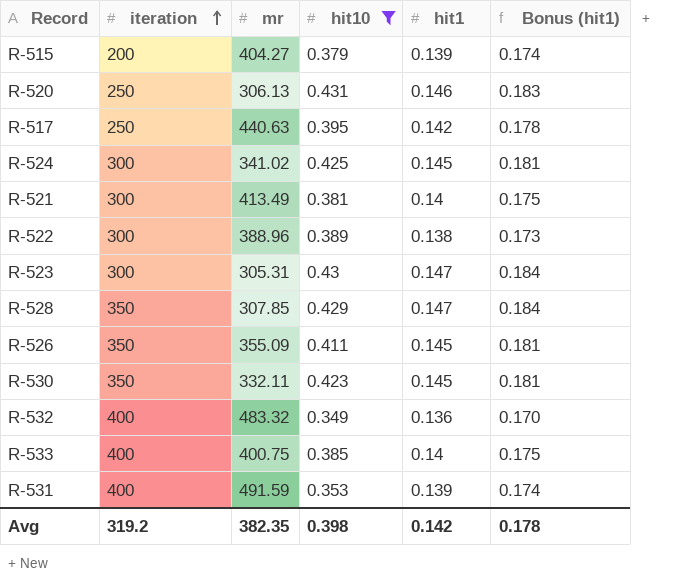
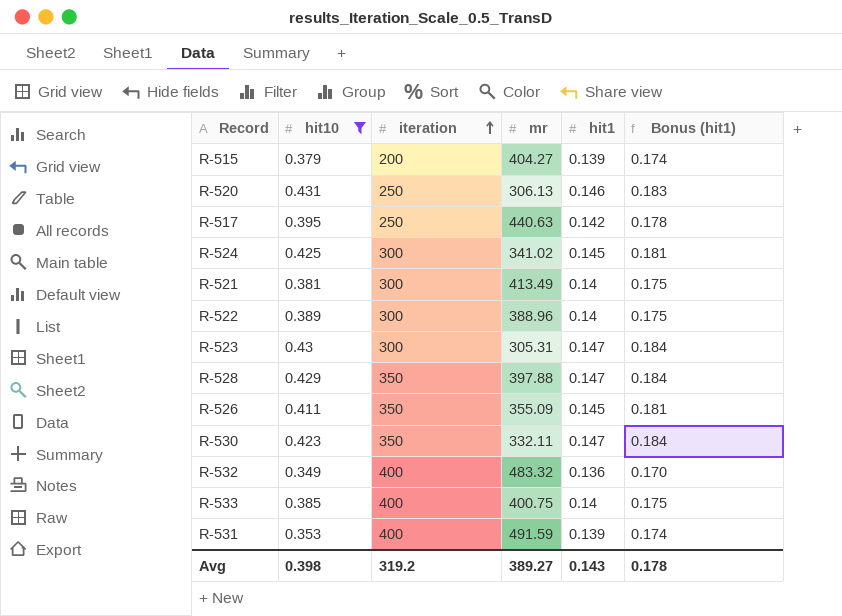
column hit10 | position: 4 -> 2
R-522 | hit1: 0.138 -> 0.14
R-522 | Bonus (hit1): 0.173 -> 0.175
R-528 | mr: 307.85 -> 397.88
R-530 | hit1: 0.145 -> 0.147
R-530 | Bonus (hit1): 0.181 -> 0.184
Avg | mr: 382.35 -> 389.27
Avg | hit1: 0.142 -> 0.143

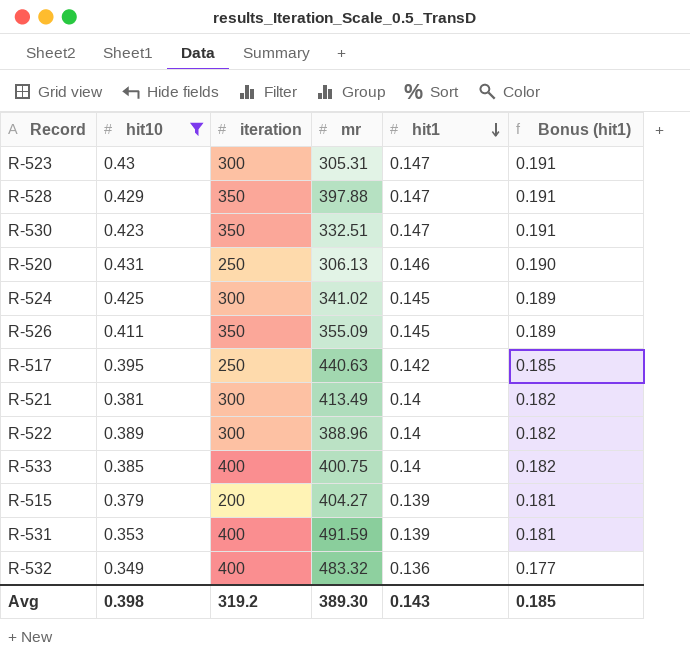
row order: iteration ascending -> hit1 descending
column Bonus (hit1) | formula: [hit1] * 1.25 -> [hit1] * 1.3
R-530 | mr: 332.11 -> 332.51
Avg | mr: 389.27 -> 389.30
Avg | Bonus (hit1): 0.178 -> 0.185

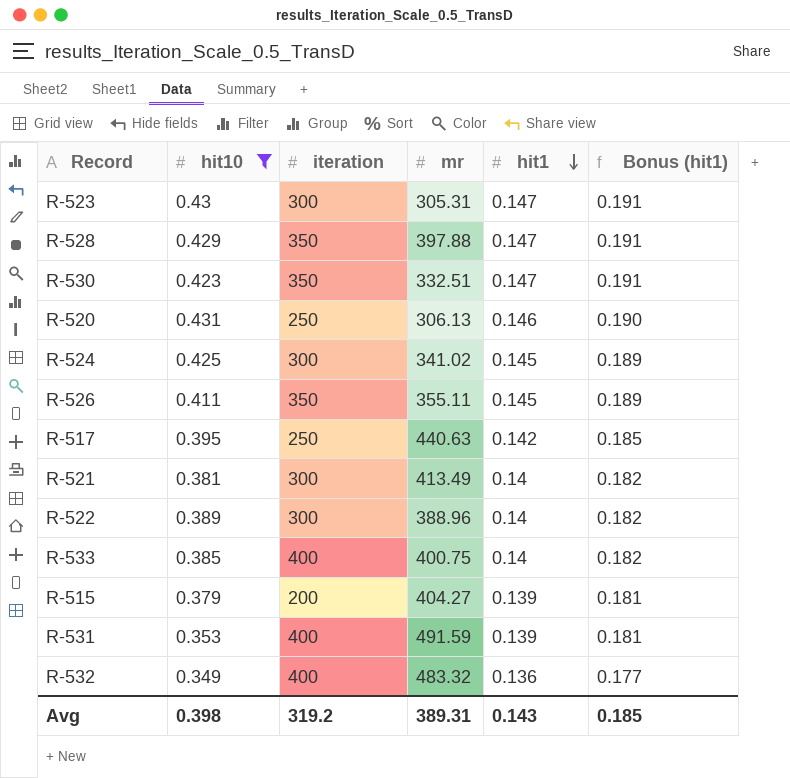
R-526 | mr: 355.09 -> 355.11
Avg | mr: 389.30 -> 389.31

